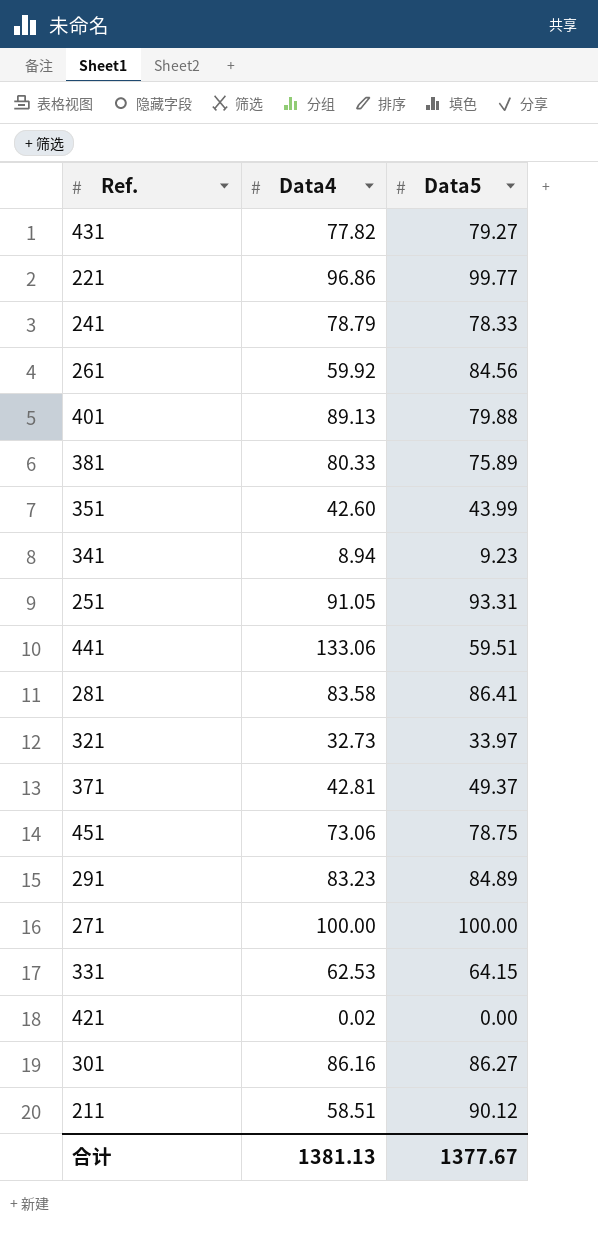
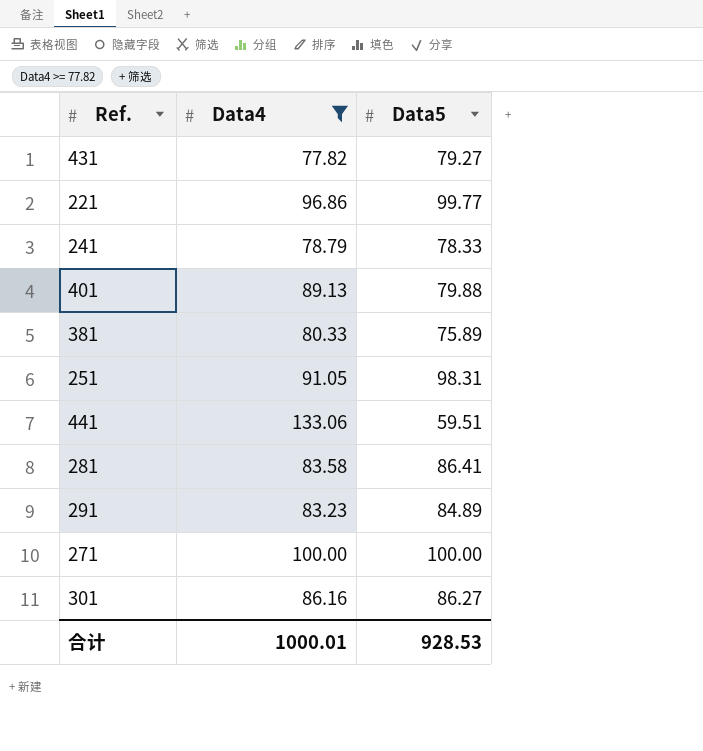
filter: none -> Data4 >= 77.82
251 | Data5: 93.31 -> 98.31
合计 | Data4: 1381.13 -> 1000.01
合计 | Data5: 1377.67 -> 928.53

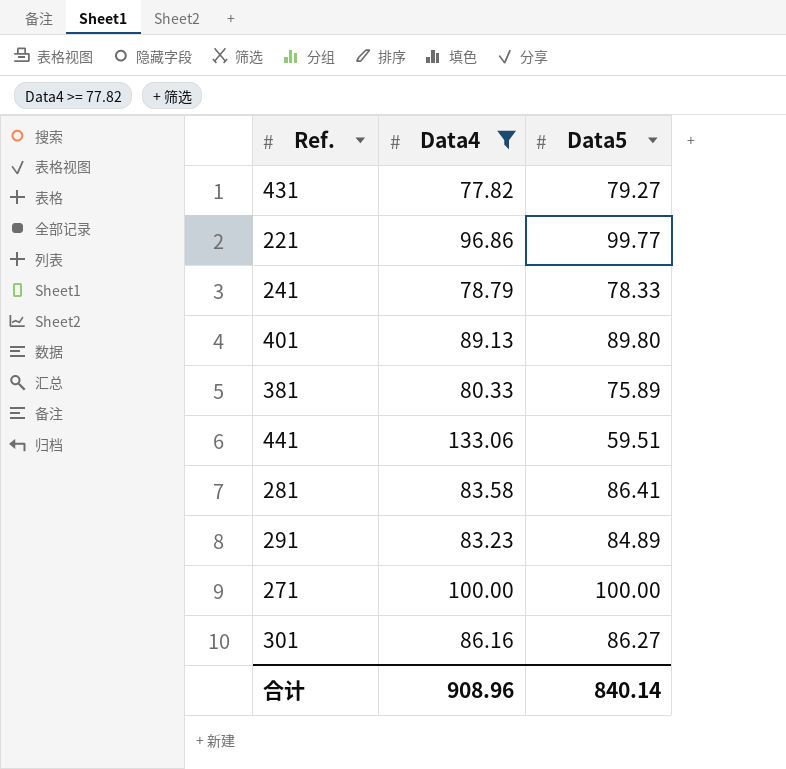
row 251: 91.05 | 98.31 -> none
401 | Data5: 79.88 -> 89.80
合计 | Data4: 1000.01 -> 908.96
合计 | Data5: 928.53 -> 840.14

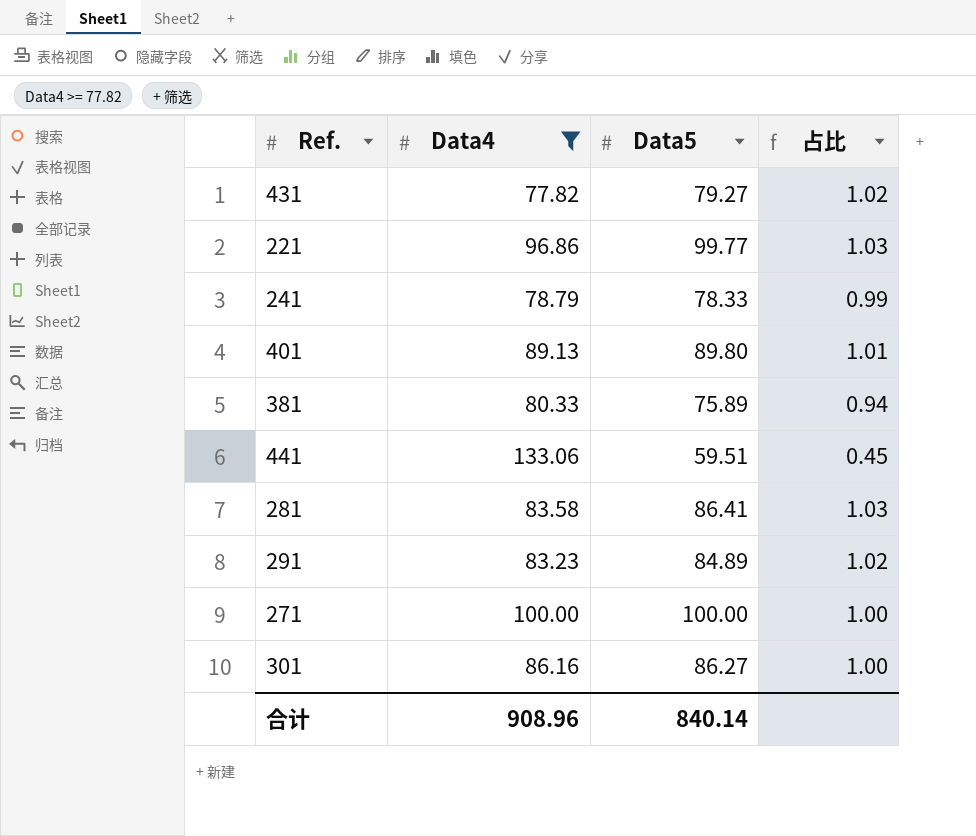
column 占比 | formula: none -> [Data5] / [Data4]

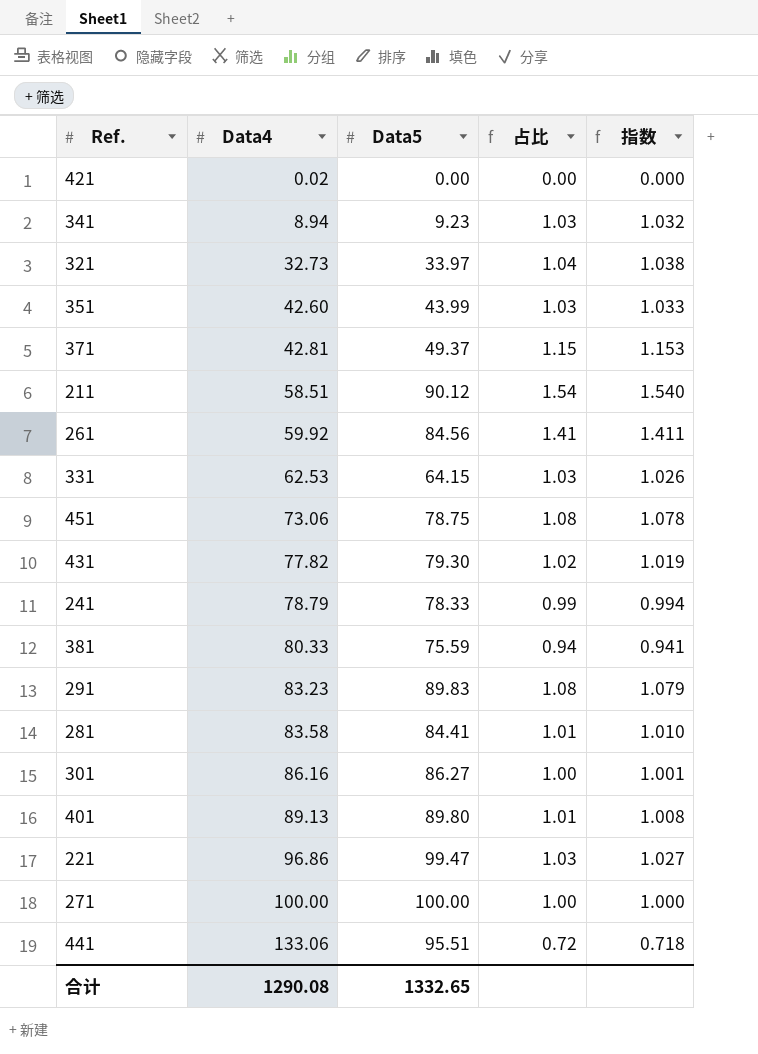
filter: Data4 >= 77.82 -> none
row order: none -> Data4 ascending
column 指数 | formula: none -> [Data5] / [Data4]
431 | Data5: 79.27 -> 79.30
381 | Data5: 75.89 -> 75.59
291 | Data5: 84.89 -> 89.83
291 | 占比: 1.02 -> 1.08
281 | Data5: 86.41 -> 84.41
281 | 占比: 1.03 -> 1.01
221 | Data5: 99.77 -> 99.47
441 | Data5: 59.51 -> 95.51
441 | 占比: 0.45 -> 0.72
合计 | Data4: 908.96 -> 1290.08
合计 | Data5: 840.14 -> 1332.65

